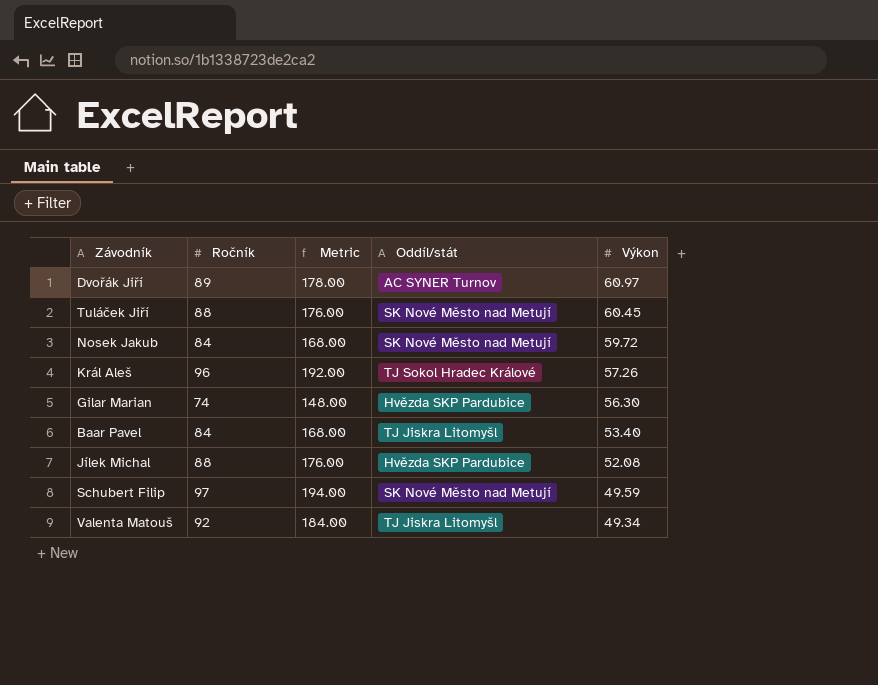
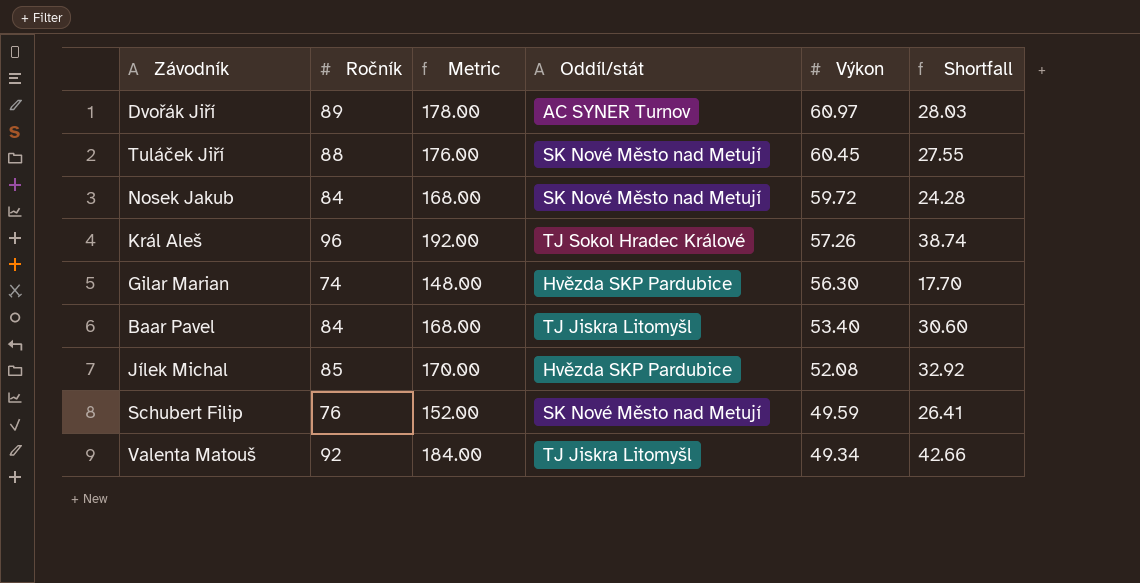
column Shortfall | formula: none -> [Ročník] - [Výkon]
Jílek Michal | Ročník: 88 -> 85
Jílek Michal | Metric: 176.00 -> 170.00
Schubert Filip | Ročník: 97 -> 76
Schubert Filip | Metric: 194.00 -> 152.00

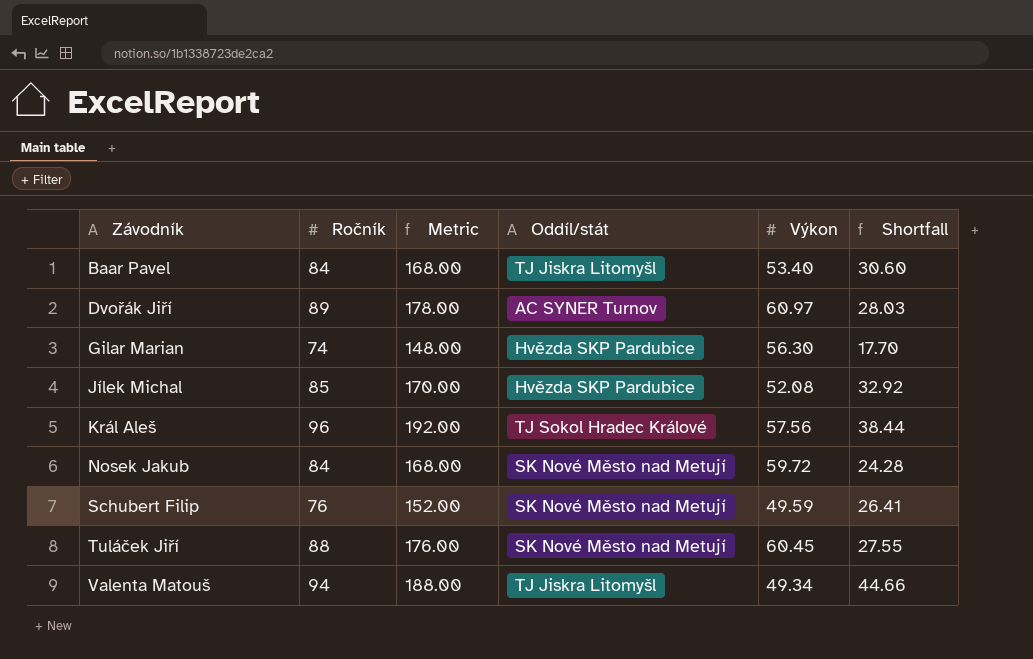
row order: Výkon descending -> Závodník ascending
Král Aleš | Výkon: 57.26 -> 57.56
Král Aleš | Shortfall: 38.74 -> 38.44
Valenta Matouš | Ročník: 92 -> 94
Valenta Matouš | Metric: 184.00 -> 188.00
Valenta Matouš | Shortfall: 42.66 -> 44.66

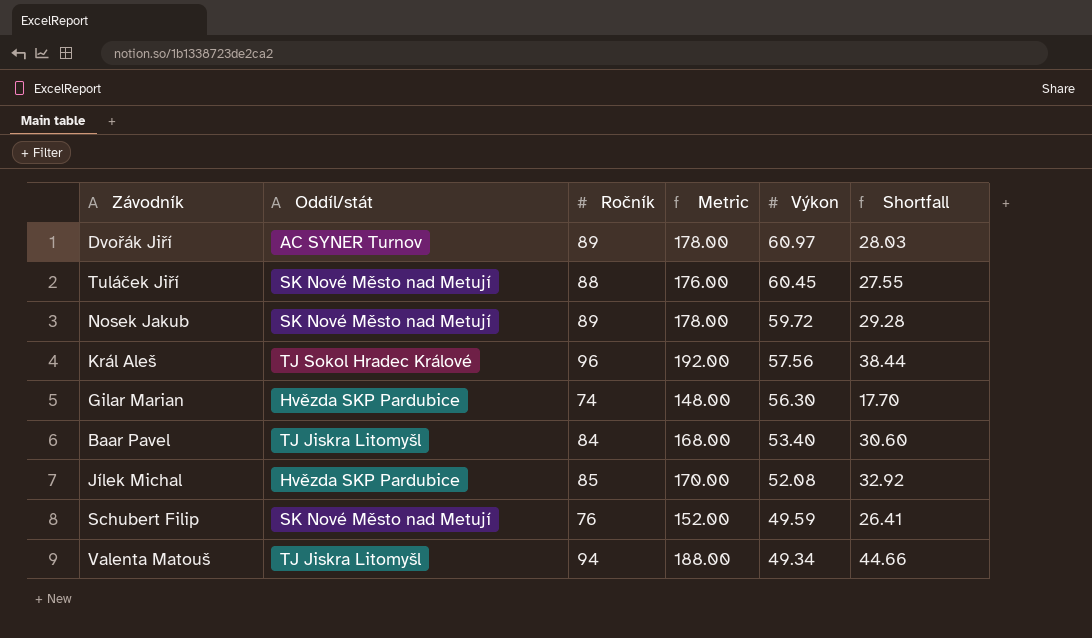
row order: Závodník ascending -> Výkon descending
column Oddíl/stát | position: 4 -> 2
Nosek Jakub | Ročník: 84 -> 89
Nosek Jakub | Metric: 168.00 -> 178.00
Nosek Jakub | Shortfall: 24.28 -> 29.28

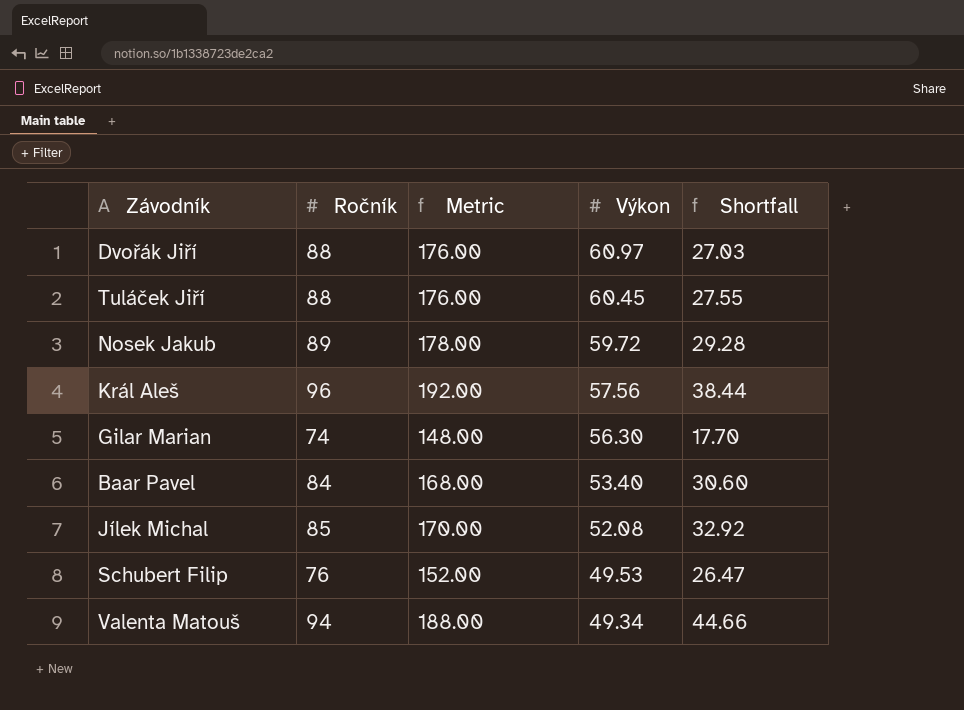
column Oddíl/stát | position: 2 -> none
Dvořák Jiří | Ročník: 89 -> 88
Dvořák Jiří | Metric: 178.00 -> 176.00
Dvořák Jiří | Shortfall: 28.03 -> 27.03
Schubert Filip | Výkon: 49.59 -> 49.53
Schubert Filip | Shortfall: 26.41 -> 26.47

